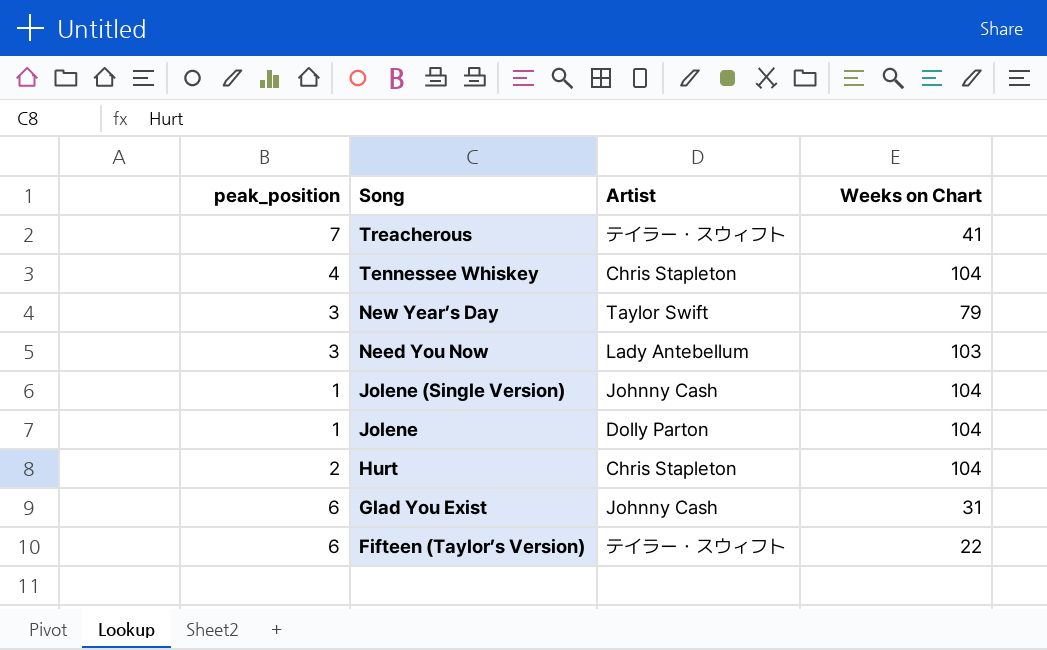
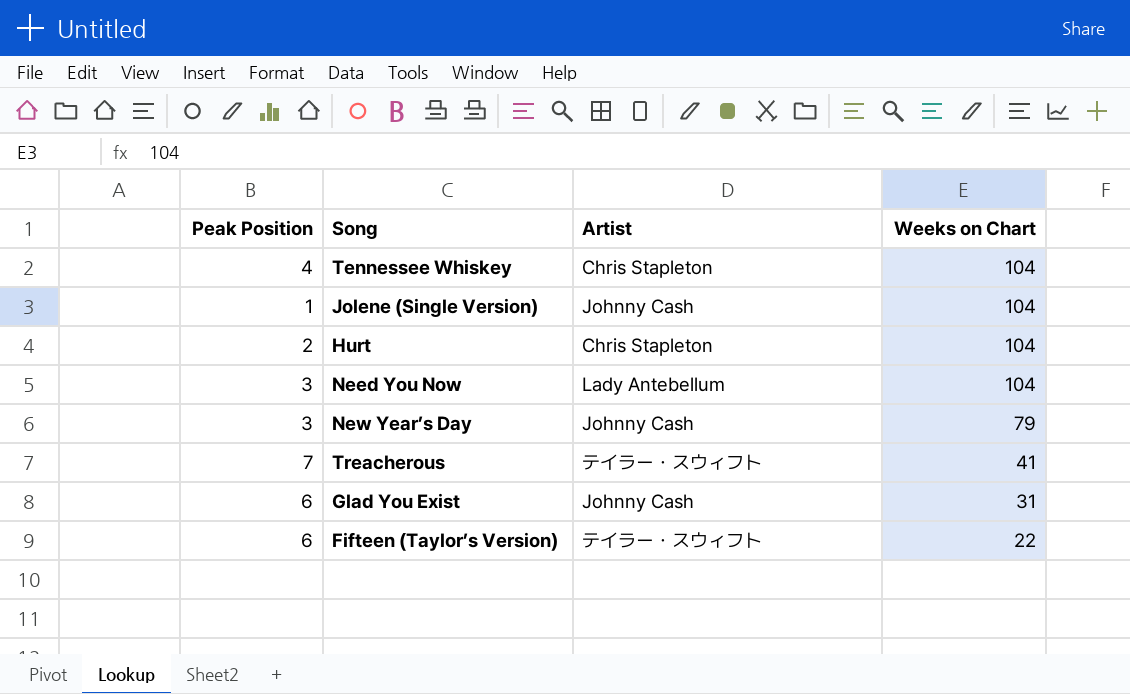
row order: Song descending -> Weeks on Chart descending
column name: peak_position -> Peak Position
row Jolene: 1 | Dolly Parton | 104 -> none
Need You Now | Weeks on Chart: 103 -> 104
New Year’s Day | Artist: Taylor Swift -> Johnny Cash

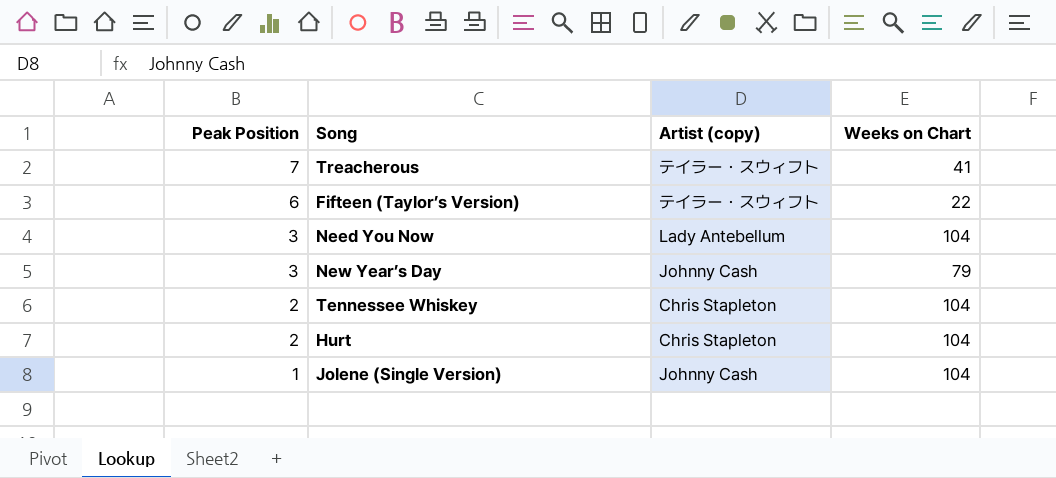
row order: Weeks on Chart descending -> Peak Position descending
column name: Artist -> Artist (copy)
row Glad You Exist: 6 | Johnny Cash | 31 -> none
Tennessee Whiskey | Peak Position: 4 -> 2

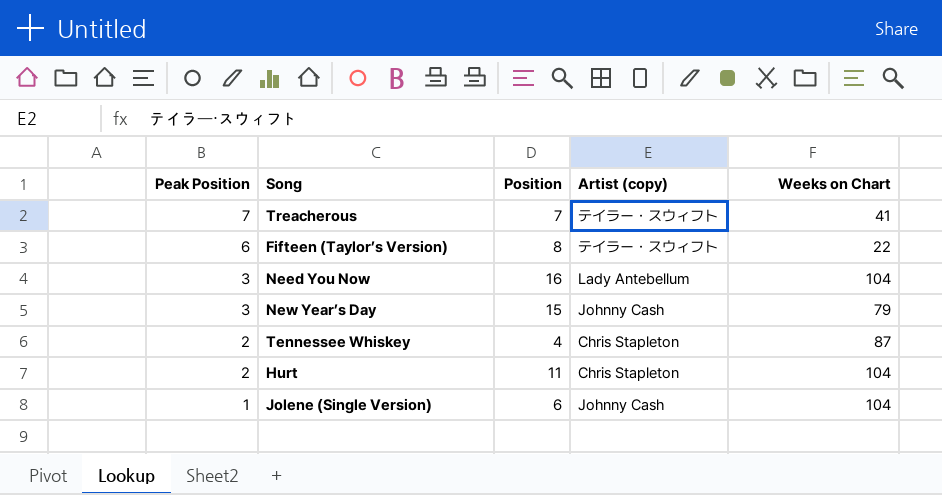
column Position | position: none -> 3
Tennessee Whiskey | Weeks on Chart: 104 -> 87

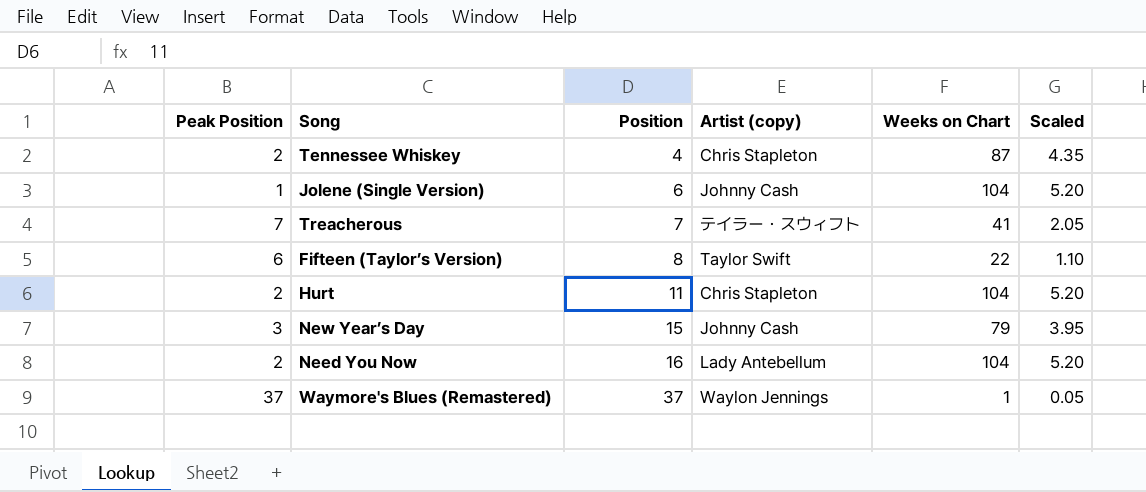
row order: Peak Position descending -> Position ascending
column Scaled | formula: none -> [Weeks on Chart] * 0.05
Fifteen (Taylor’s Version) | Artist (copy): テイラー・スウィフト -> Taylor Swift
Need You Now | Peak Position: 3 -> 2
row Waymore's Blues (Remastered): none -> 37 | 37 | Waylon Jennings | 1 | 0.05

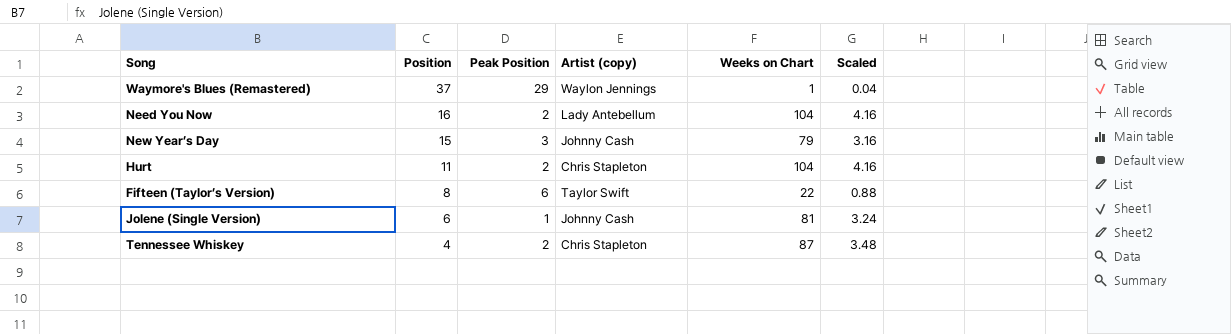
row order: Position ascending -> Position descending
column Peak Position | position: 1 -> 3
column Scaled | formula: [Weeks on Chart] * 0.05 -> [Weeks on Chart] * 0.04
row Treacherous: 7 | 7 | テイラー・スウィフト | 41 | 2.05 -> none
Waymore's Blues (Remastered) | Peak Position: 37 -> 29
Jolene (Single Version) | Weeks on Chart: 104 -> 81

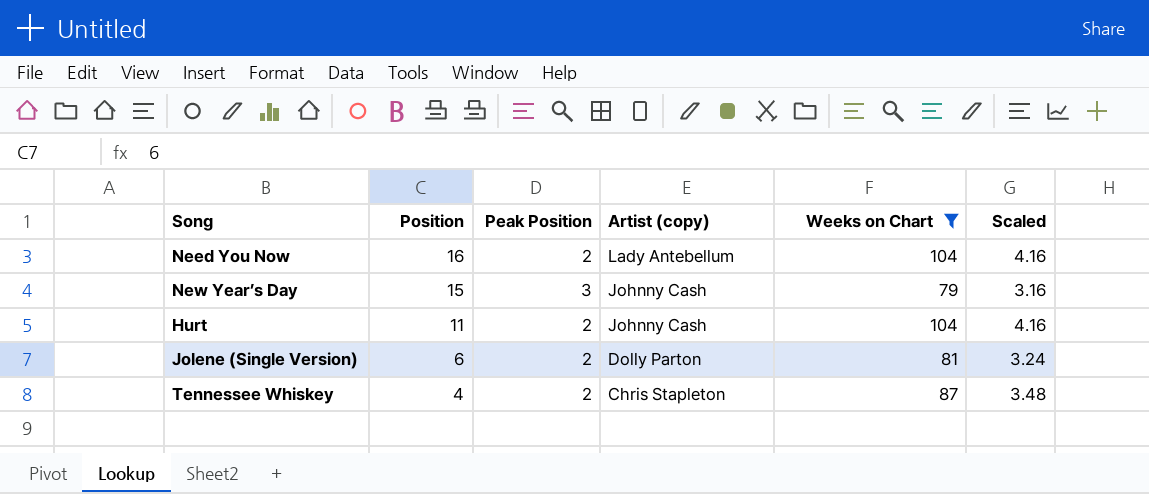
filter: none -> Weeks on Chart >= 79
Hurt | Artist (copy): Chris Stapleton -> Johnny Cash
Jolene (Single Version) | Peak Position: 1 -> 2
Jolene (Single Version) | Artist (copy): Johnny Cash -> Dolly Parton

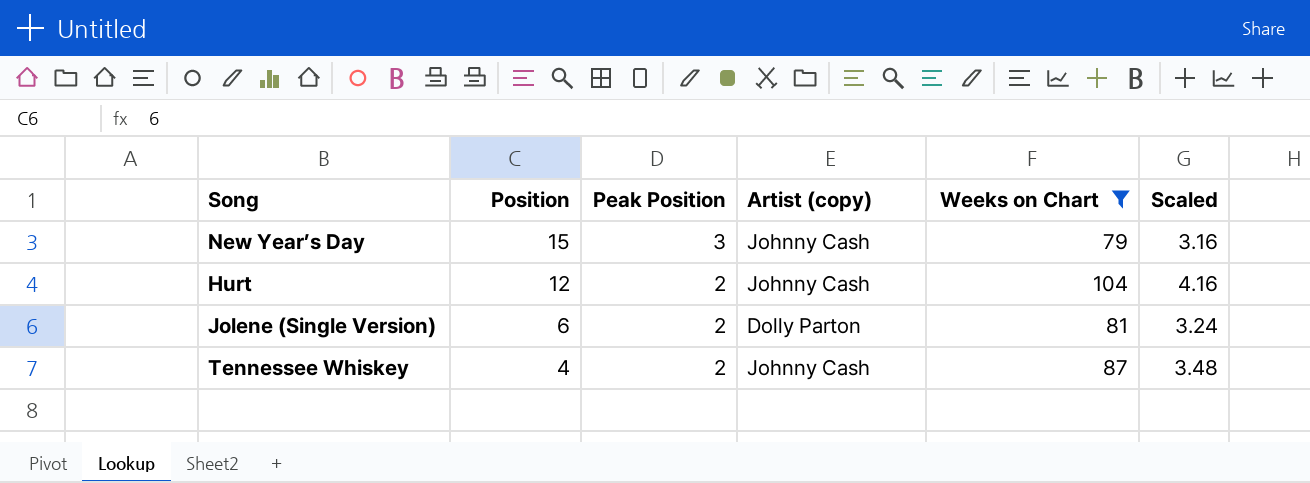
row Need You Now: 16 | 2 | Lady Antebellum | 104 | 4.16 -> none
Hurt | Position: 11 -> 12
Tennessee Whiskey | Artist (copy): Chris Stapleton -> Johnny Cash

